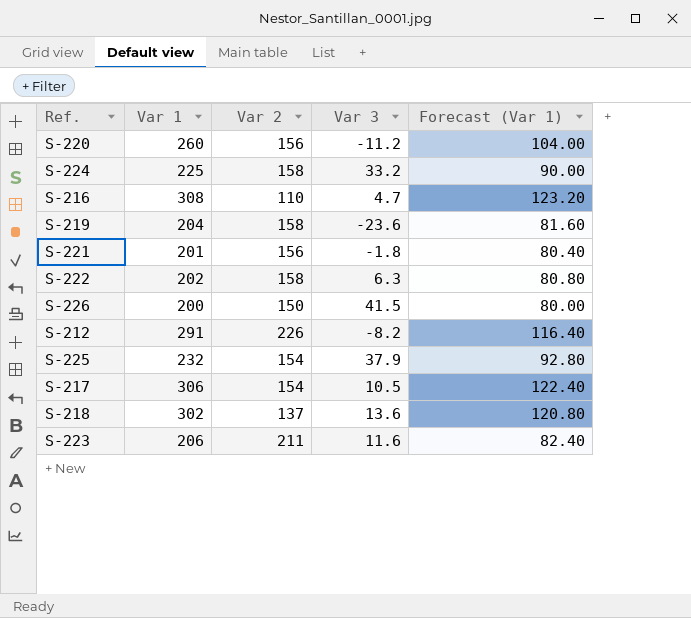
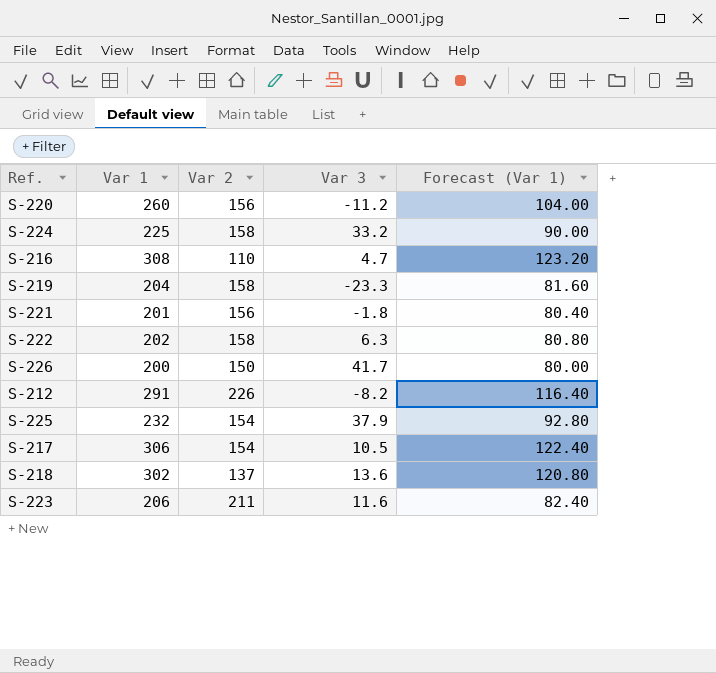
S-219 | Var 3: -23.6 -> -23.3
S-226 | Var 3: 41.5 -> 41.7

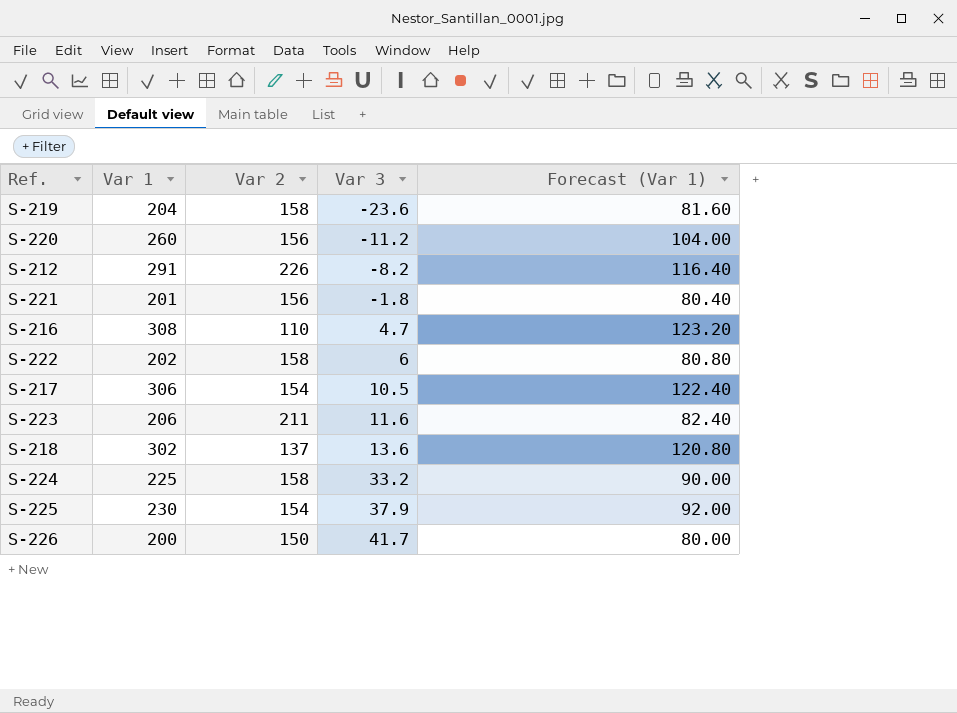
row order: none -> Var 3 ascending
S-219 | Var 3: -23.3 -> -23.6
S-222 | Var 3: 6.3 -> 6
S-225 | Var 1: 232 -> 230
S-225 | Forecast (Var 1): 92.80 -> 92.00

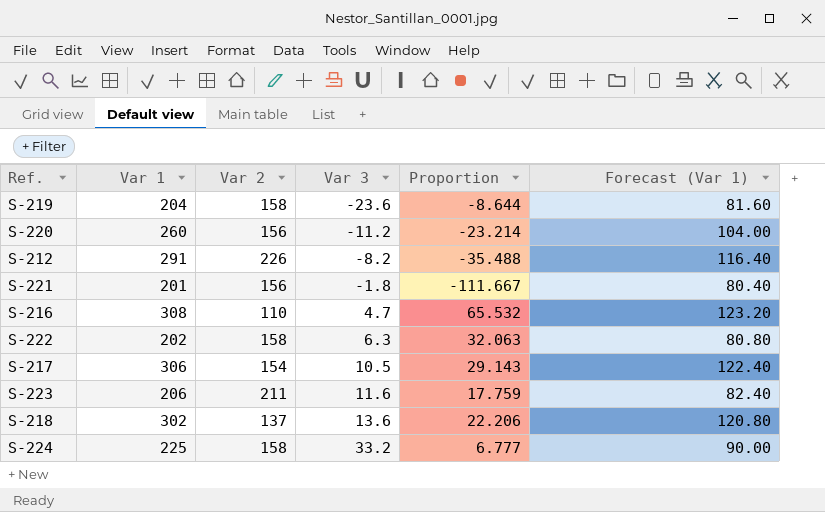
column Proportion | formula: none -> [Var 1] / [Var 3]
row S-225: 230 | 154 | 37.9 | 92.00 -> none
row S-226: 200 | 150 | 41.7 | 80.00 -> none
S-222 | Var 3: 6 -> 6.3

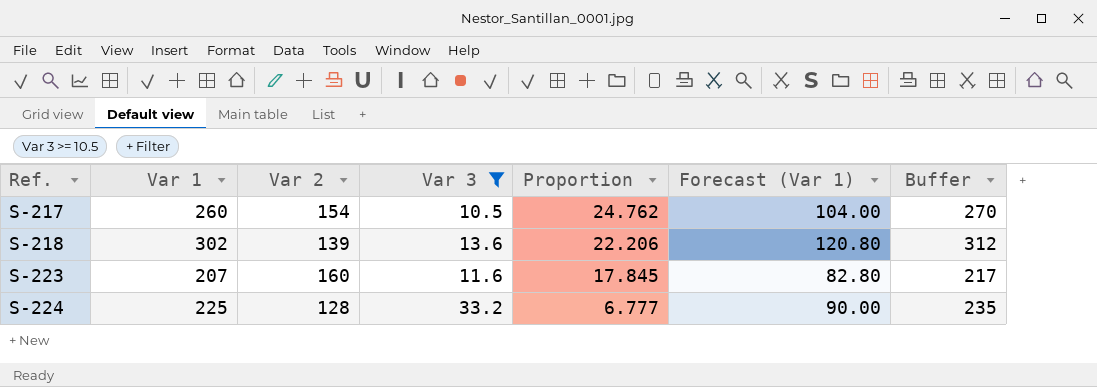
filter: none -> Var 3 >= 10.5
row order: Var 3 ascending -> Ref. ascending
column Buffer | formula: none -> [Var 1] + 10
S-217 | Var 1: 306 -> 260
S-217 | Proportion: 29.143 -> 24.762
S-217 | Forecast (Var 1): 122.40 -> 104.00
S-218 | Var 2: 137 -> 139
S-223 | Var 1: 206 -> 207
S-223 | Var 2: 211 -> 160
S-223 | Proportion: 17.759 -> 17.845
S-223 | Forecast (Var 1): 82.40 -> 82.80
S-224 | Var 2: 158 -> 128

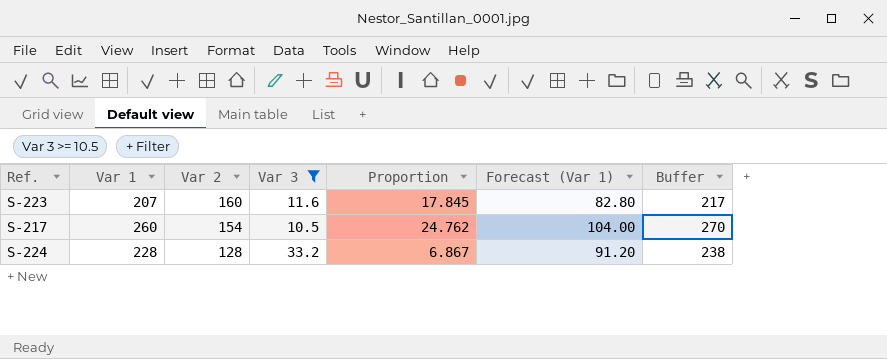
row order: Ref. ascending -> Var 2 descending
row S-218: 302 | 139 | 13.6 | 22.206 | 120.80 | 312 -> none
S-224 | Var 1: 225 -> 228
S-224 | Proportion: 6.777 -> 6.867
S-224 | Forecast (Var 1): 90.00 -> 91.20
S-224 | Buffer: 235 -> 238

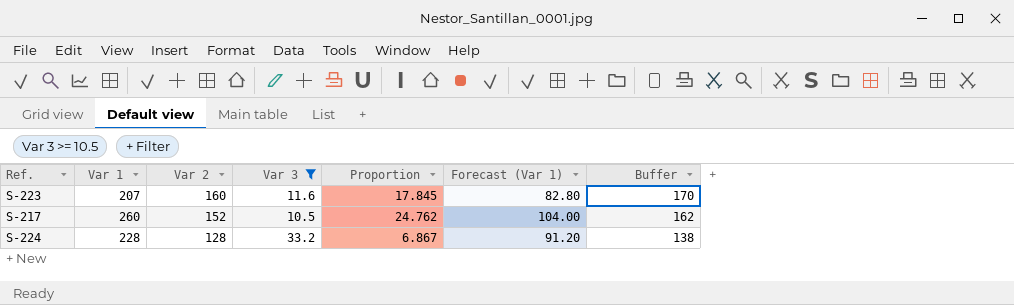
column Buffer | formula: [Var 1] + 10 -> [Var 2] + 10
S-217 | Var 2: 154 -> 152

